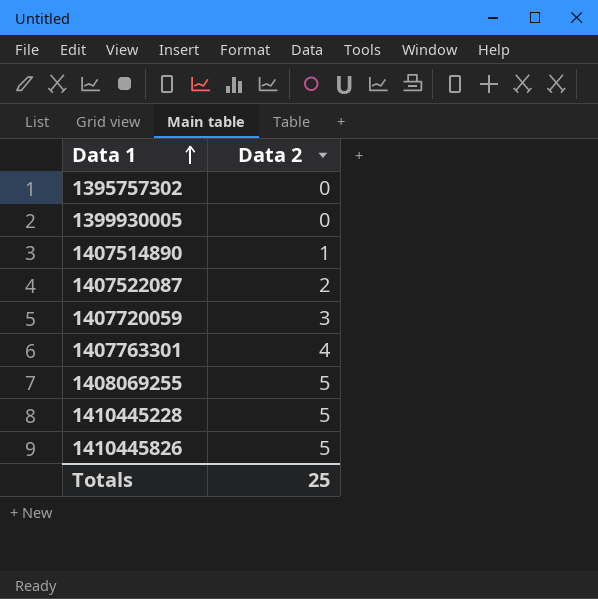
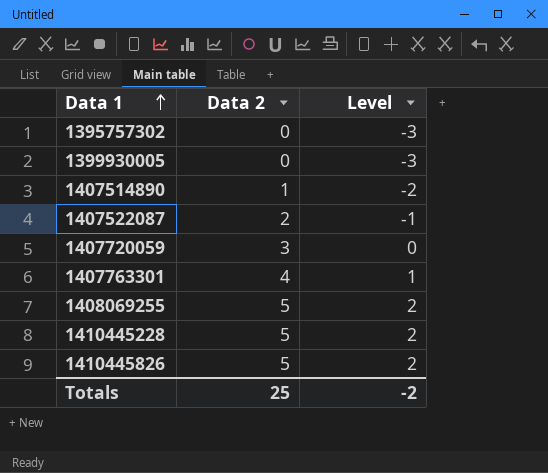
column Level | formula: none -> [Data 2] - 3

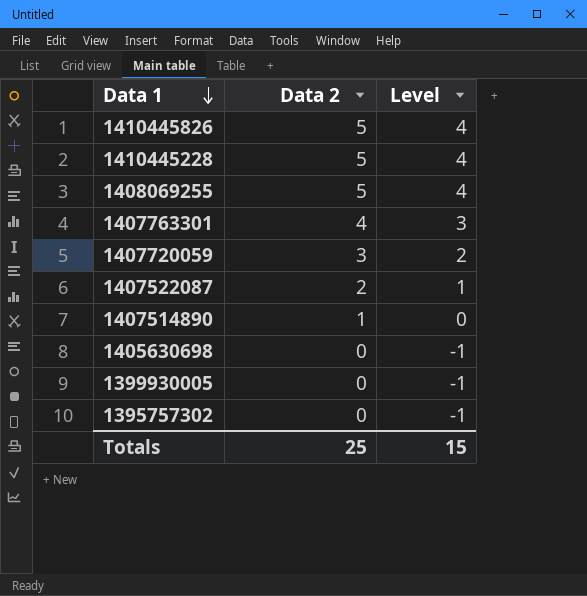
row order: Data 1 ascending -> Data 1 descending
column Level | formula: [Data 2] - 3 -> [Data 2] - 1
row 1405630698: none -> 0 | -1
Totals | Level: -2 -> 15

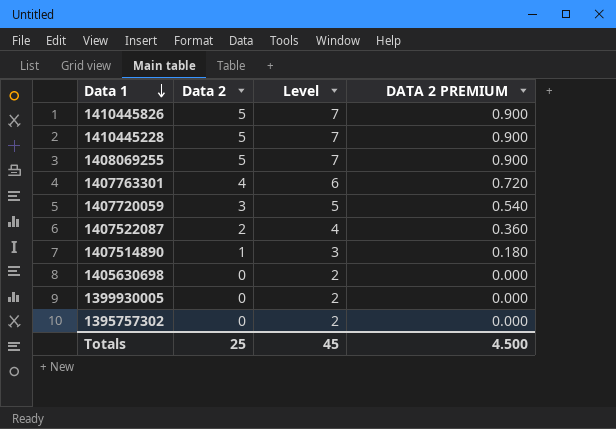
column Level | formula: [Data 2] - 1 -> [Data 2] + 2
column DATA 2 PREMIUM | formula: none -> [Data 2] * 0.18
Totals | Level: 15 -> 45

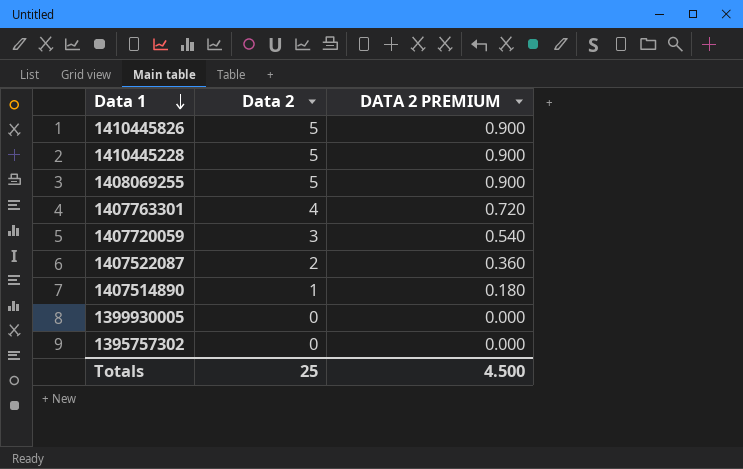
column Level | formula: [Data 2] + 2 -> none
row 1405630698: 0 | 2 | 0.000 -> none

